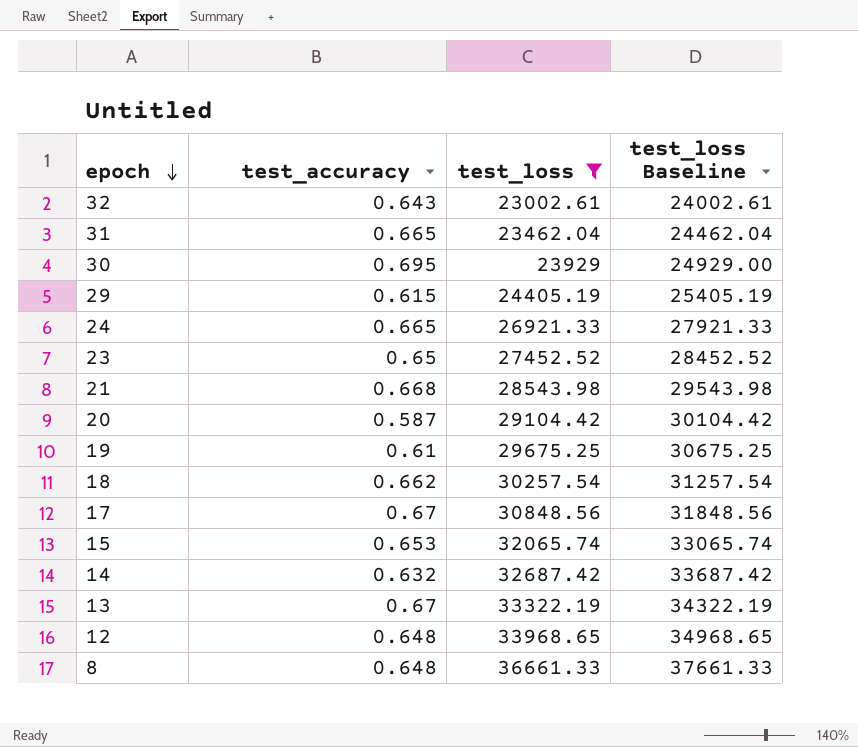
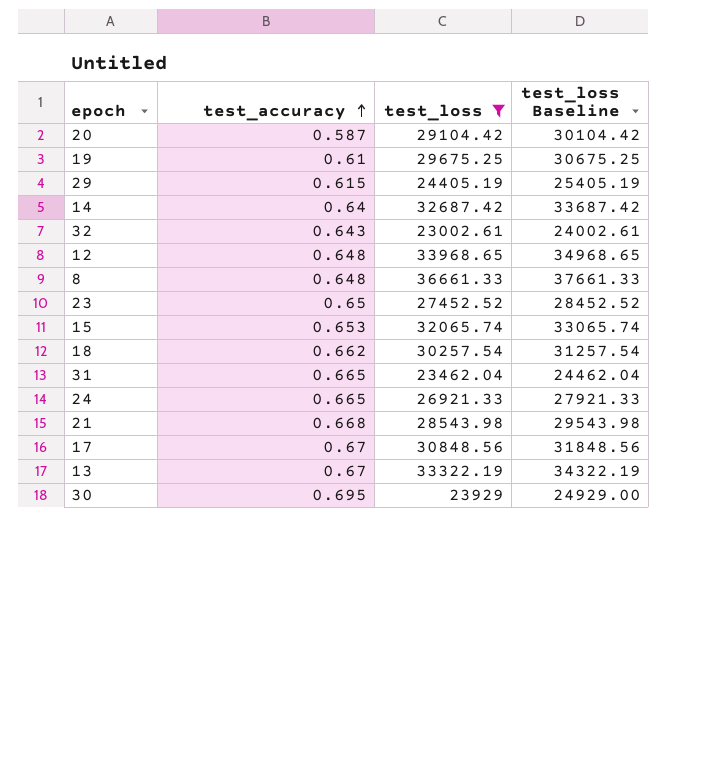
row order: epoch descending -> test_accuracy ascending
14 | test_accuracy: 0.632 -> 0.64

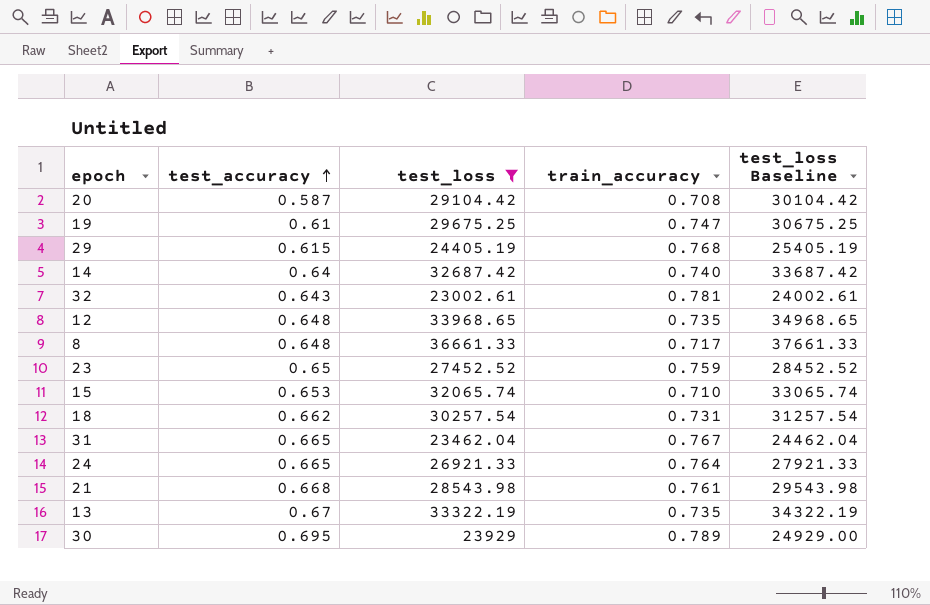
column train_accuracy | position: none -> 4
row 17: 0.67 | 30848.56 | 31848.56 -> none

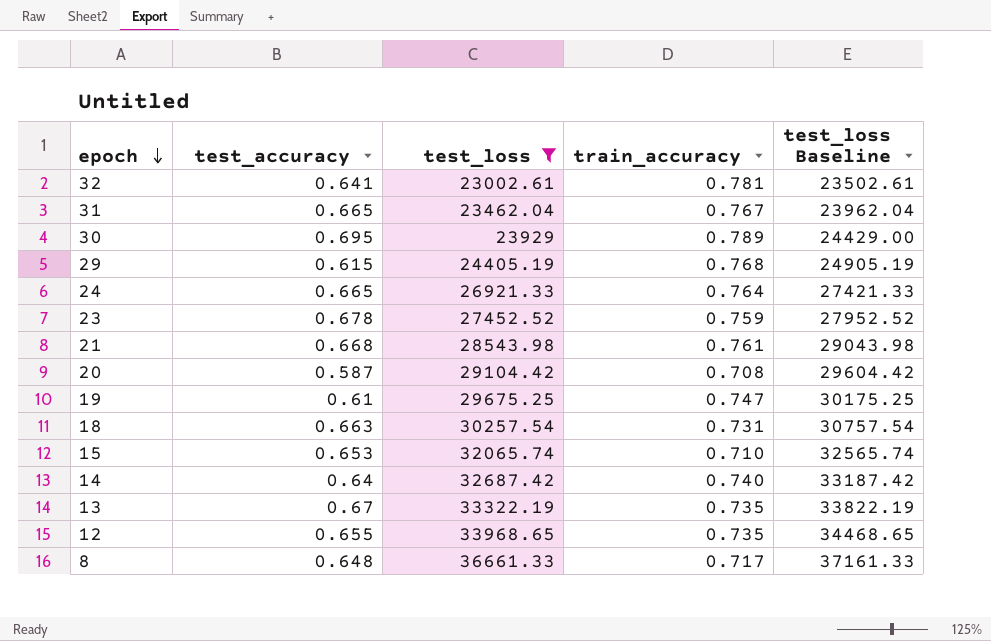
row order: test_accuracy ascending -> epoch descending
column test_loss Baseline | formula: [test_loss] + 1000 -> [test_loss] + 500
32 | test_accuracy: 0.643 -> 0.641
23 | test_accuracy: 0.65 -> 0.678
18 | test_accuracy: 0.662 -> 0.663
12 | test_accuracy: 0.648 -> 0.655

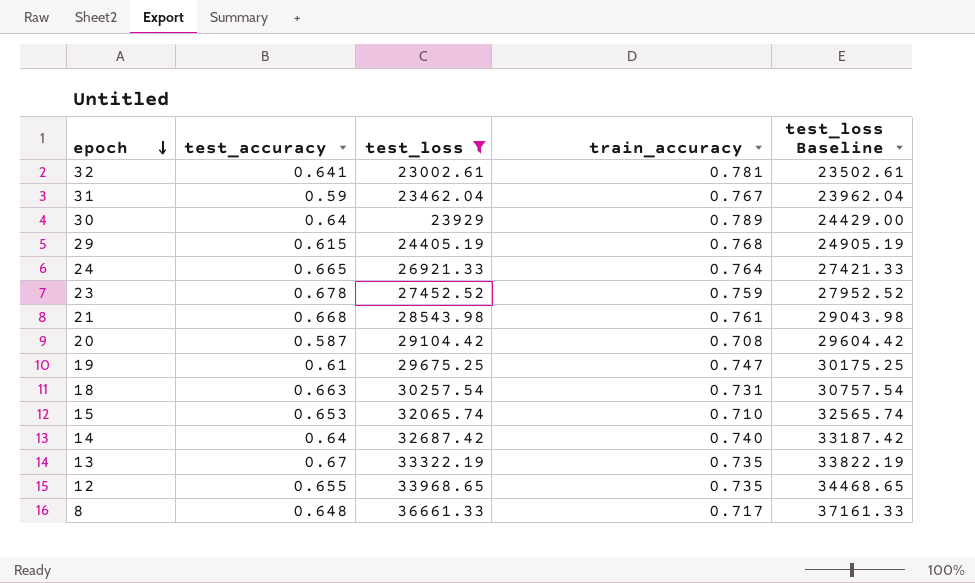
31 | test_accuracy: 0.665 -> 0.59
30 | test_accuracy: 0.695 -> 0.64

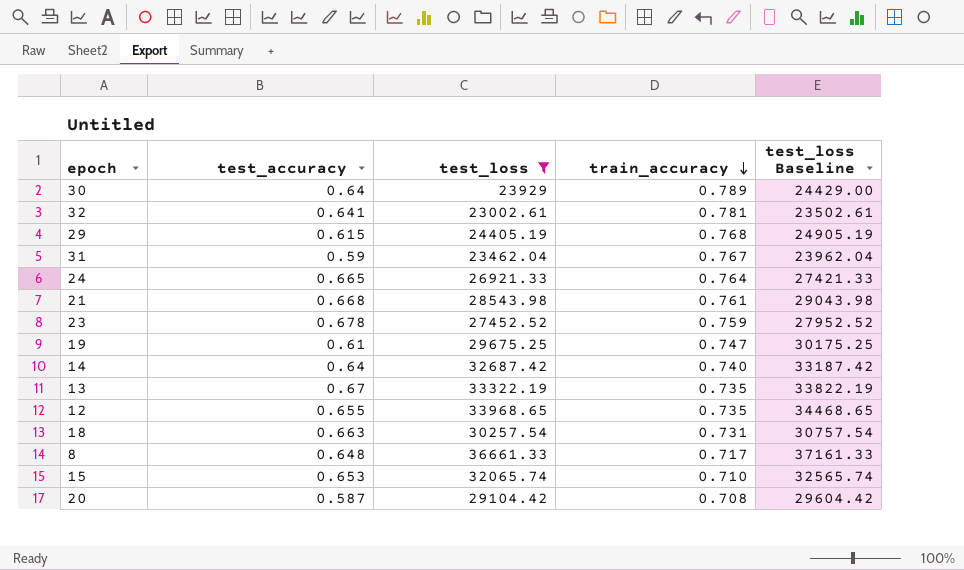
row order: epoch descending -> train_accuracy descending

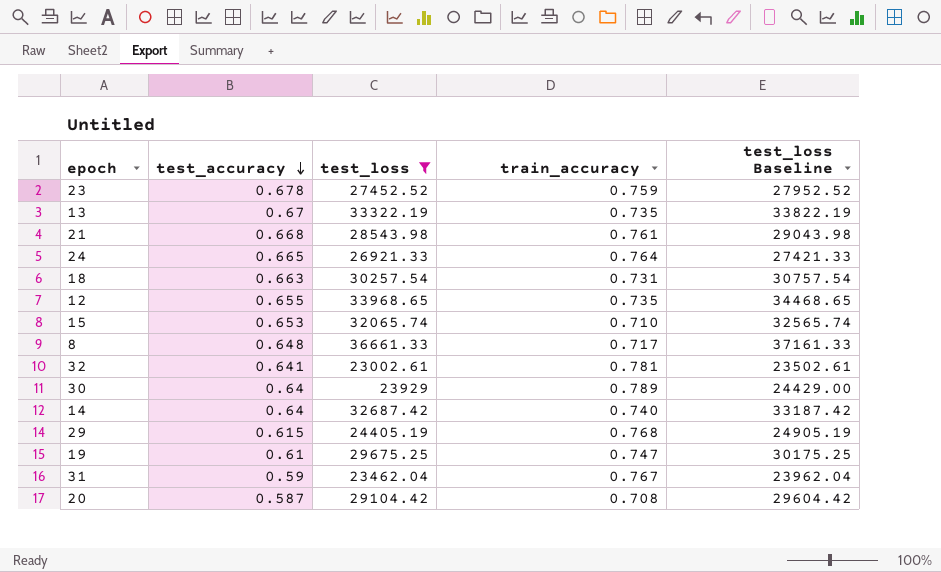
row order: train_accuracy descending -> test_accuracy descending

